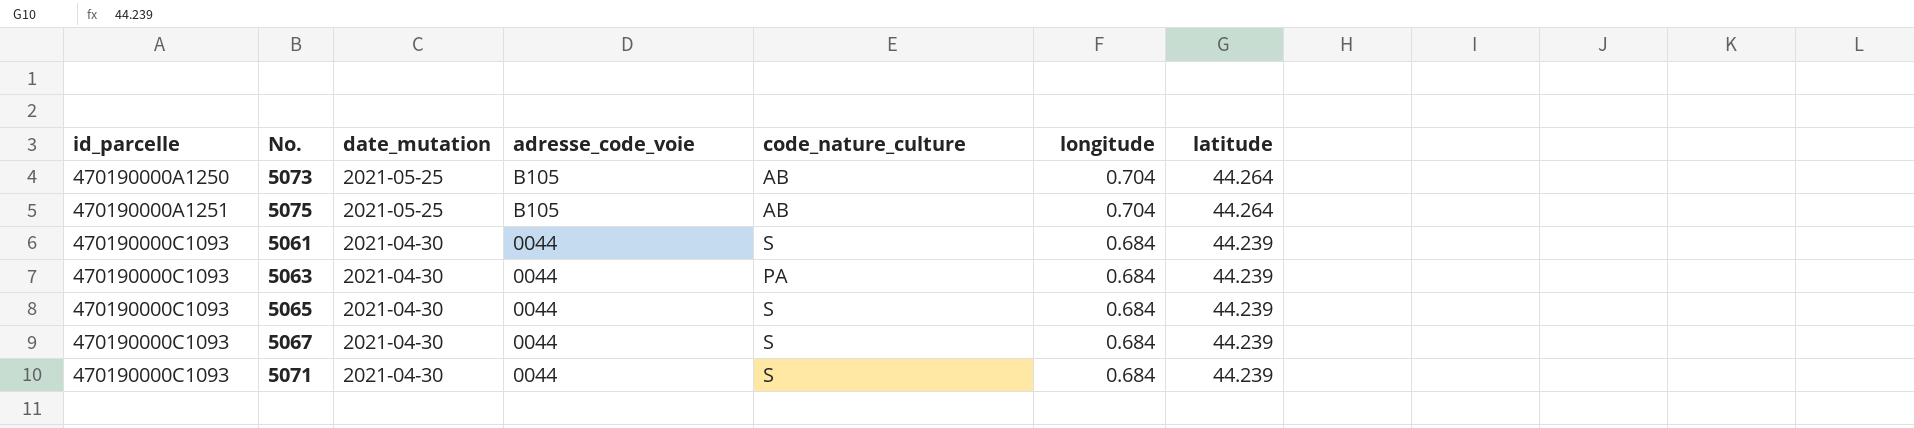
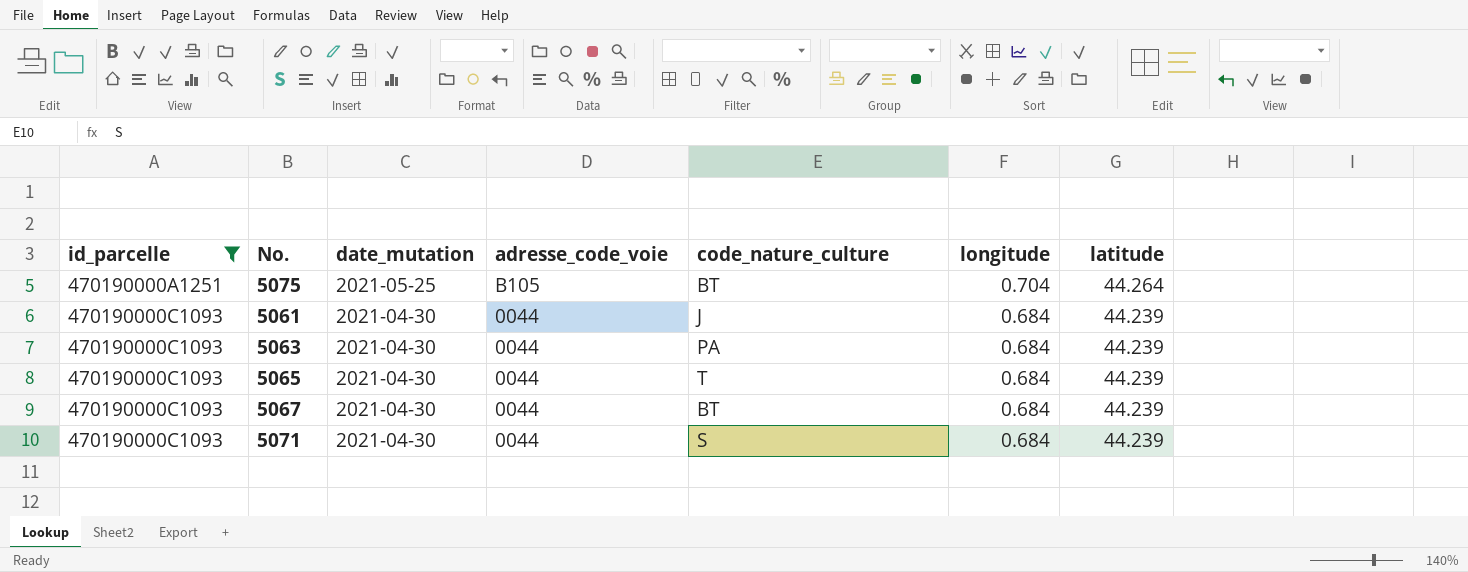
filter: none -> id_parcelle != 470190000A1250
5075 | code_nature_culture: AB -> BT
5061 | code_nature_culture: S -> J
5065 | code_nature_culture: S -> T
5067 | code_nature_culture: S -> BT

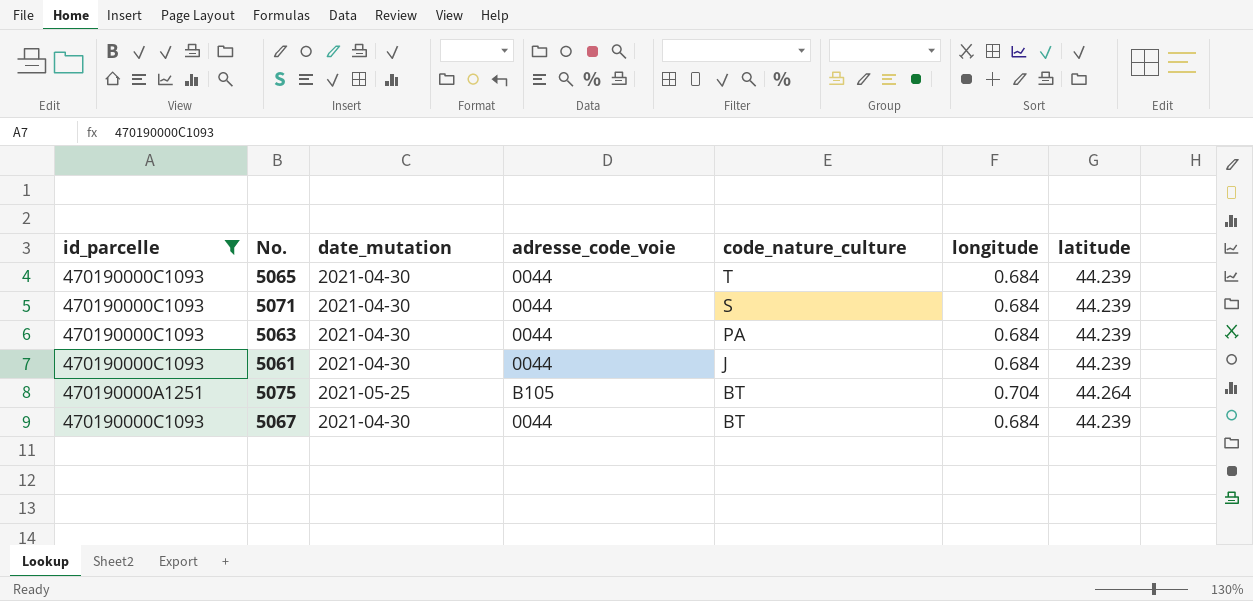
row order: id_parcelle ascending -> code_nature_culture descending

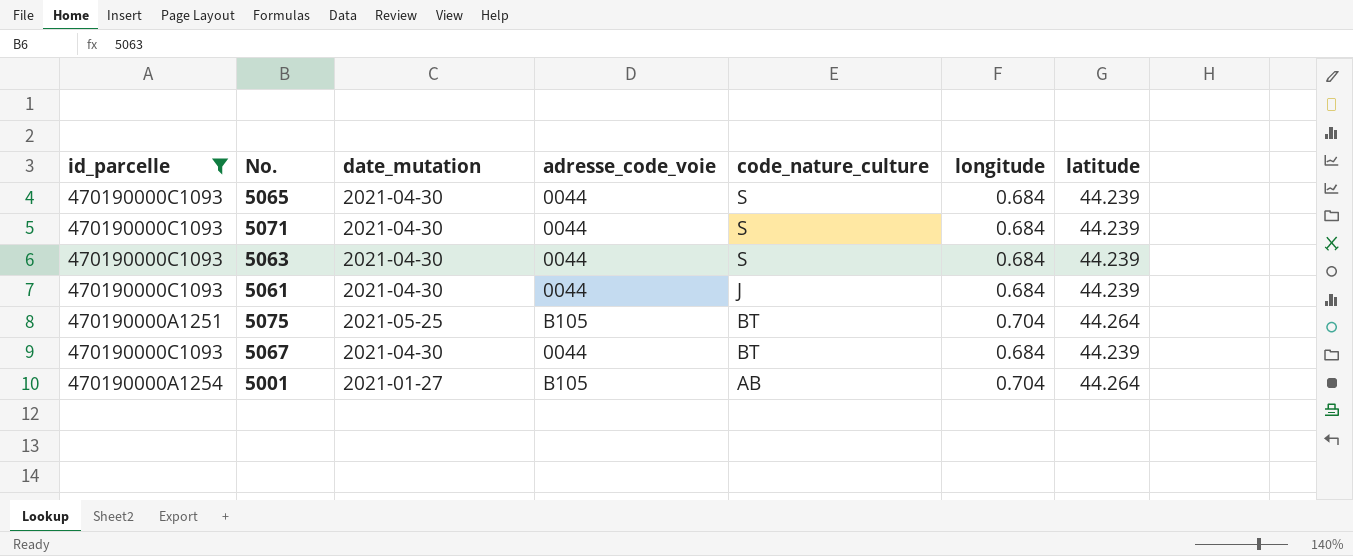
5065 | code_nature_culture: T -> S
5063 | code_nature_culture: PA -> S
row 5001: none -> 470190000A1254 | 2021-01-27 | B105 | AB | 0.704 | 44.264

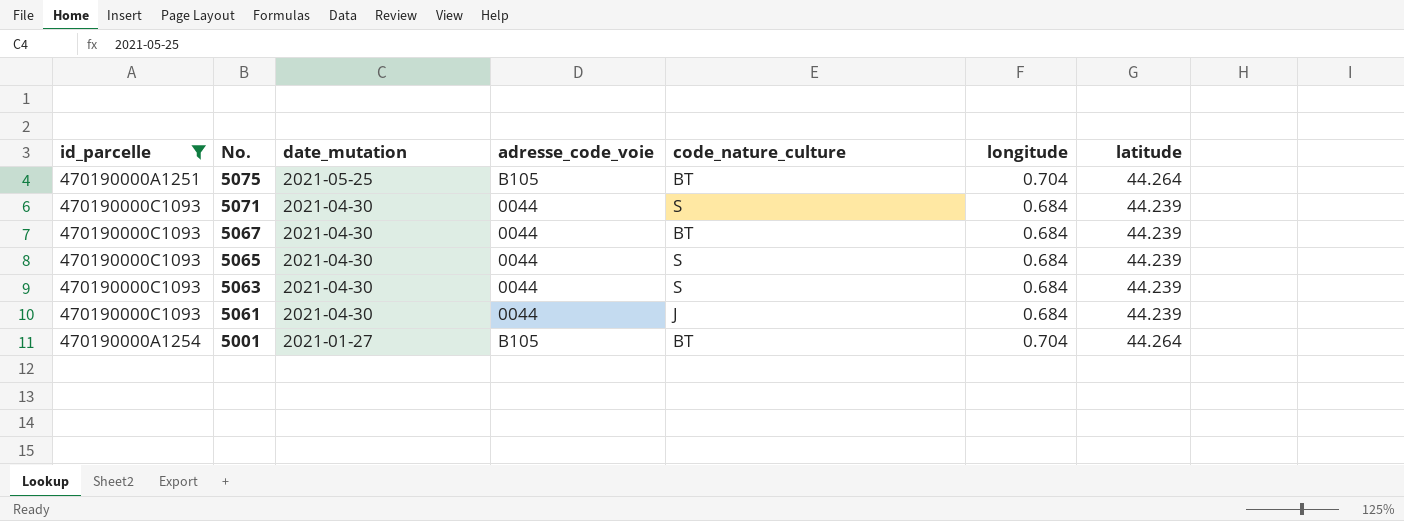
row order: code_nature_culture descending -> No. descending
5001 | code_nature_culture: AB -> BT

